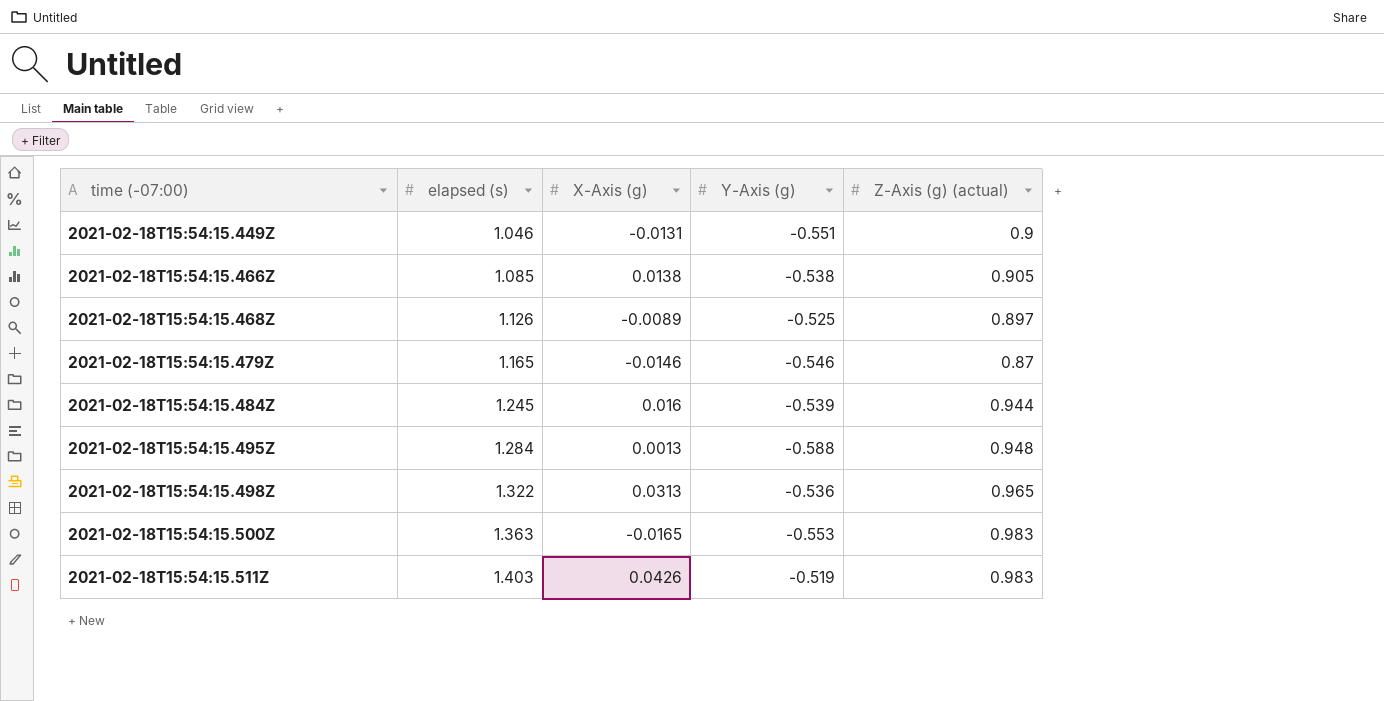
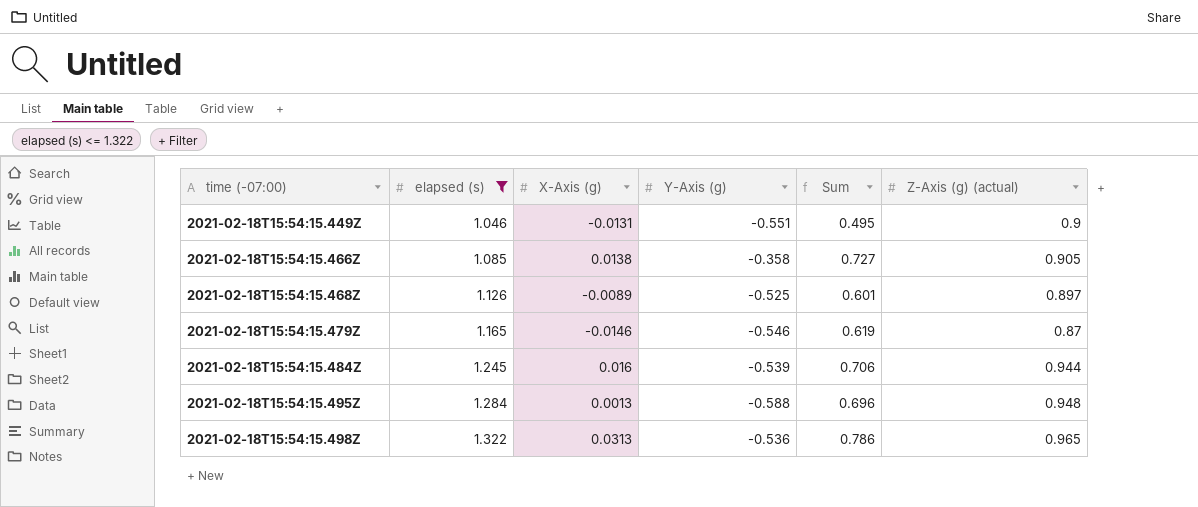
filter: none -> elapsed (s) <= 1.322
column Sum | formula: none -> [elapsed (s)] + [Y-Axis (g)]
2021-02-18T15:54:15.466Z | Y-Axis (g): -0.538 -> -0.358

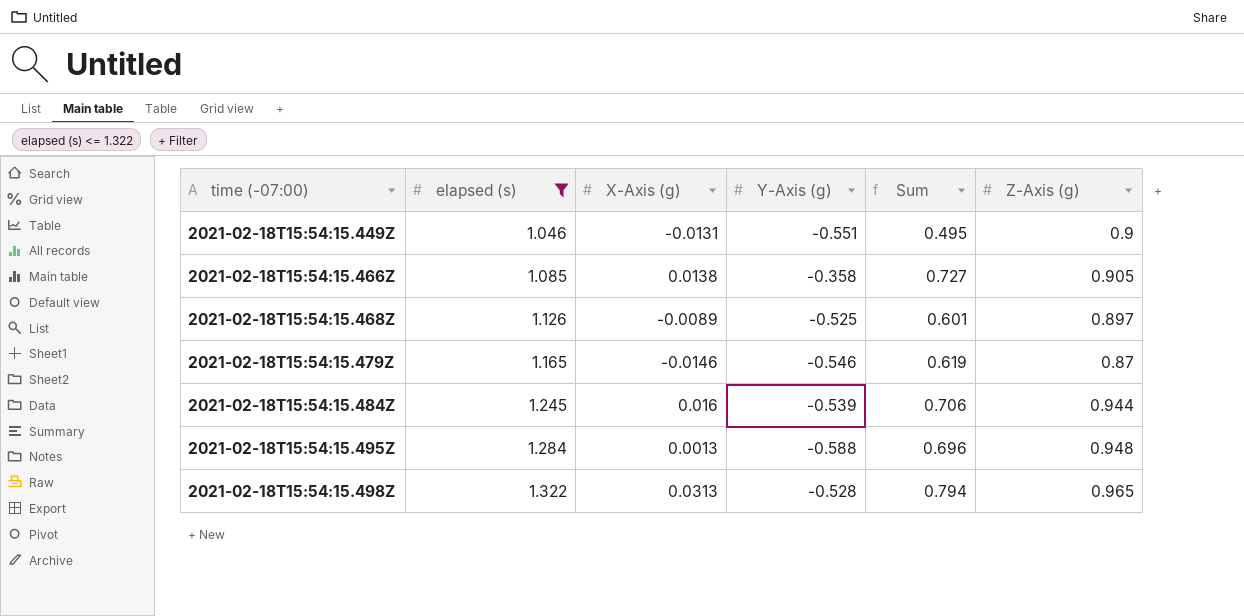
column name: Z-Axis (g) (actual) -> Z-Axis (g)
2021-02-18T15:54:15.498Z | Y-Axis (g): -0.536 -> -0.528
2021-02-18T15:54:15.498Z | Sum: 0.786 -> 0.794

